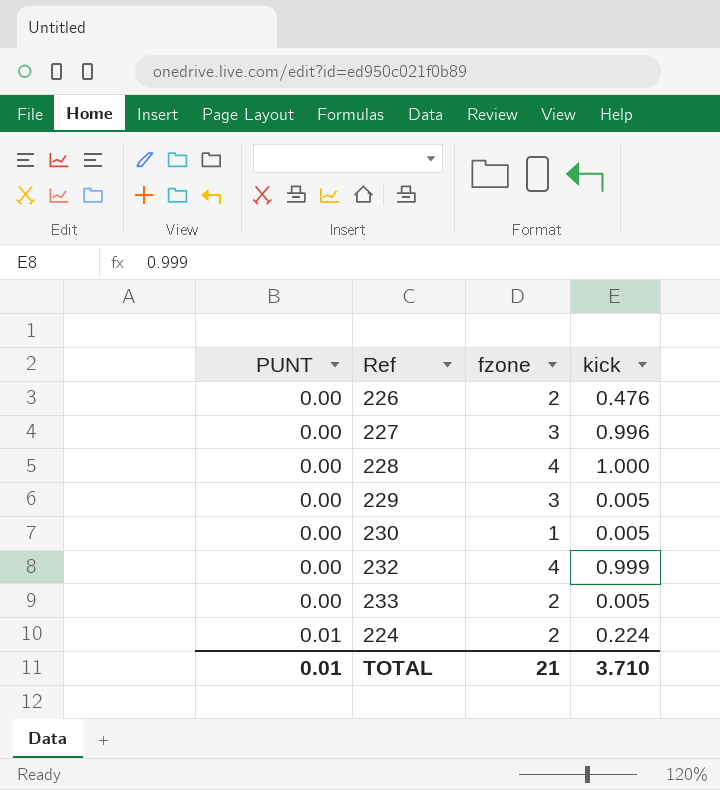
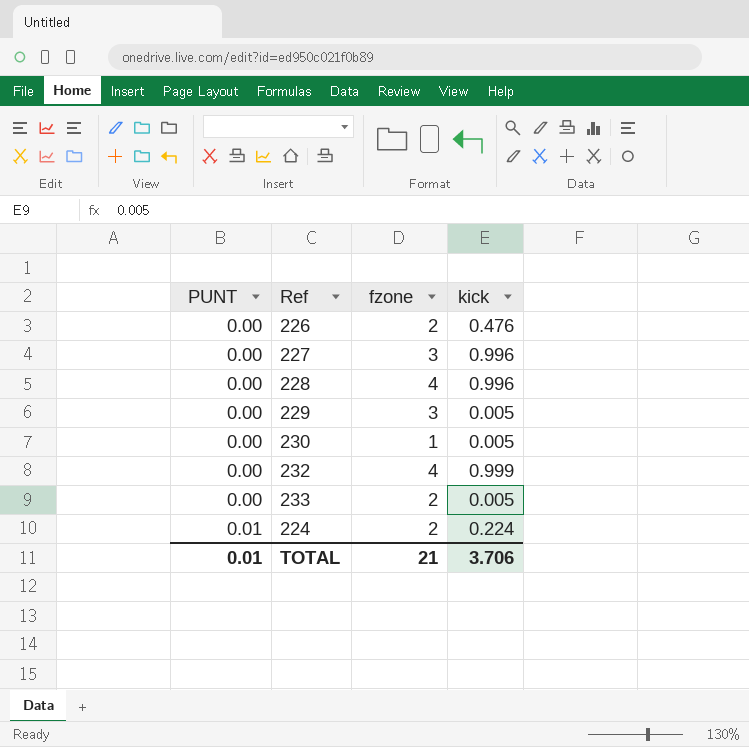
228 | kick: 1.000 -> 0.996
TOTAL | kick: 3.710 -> 3.706

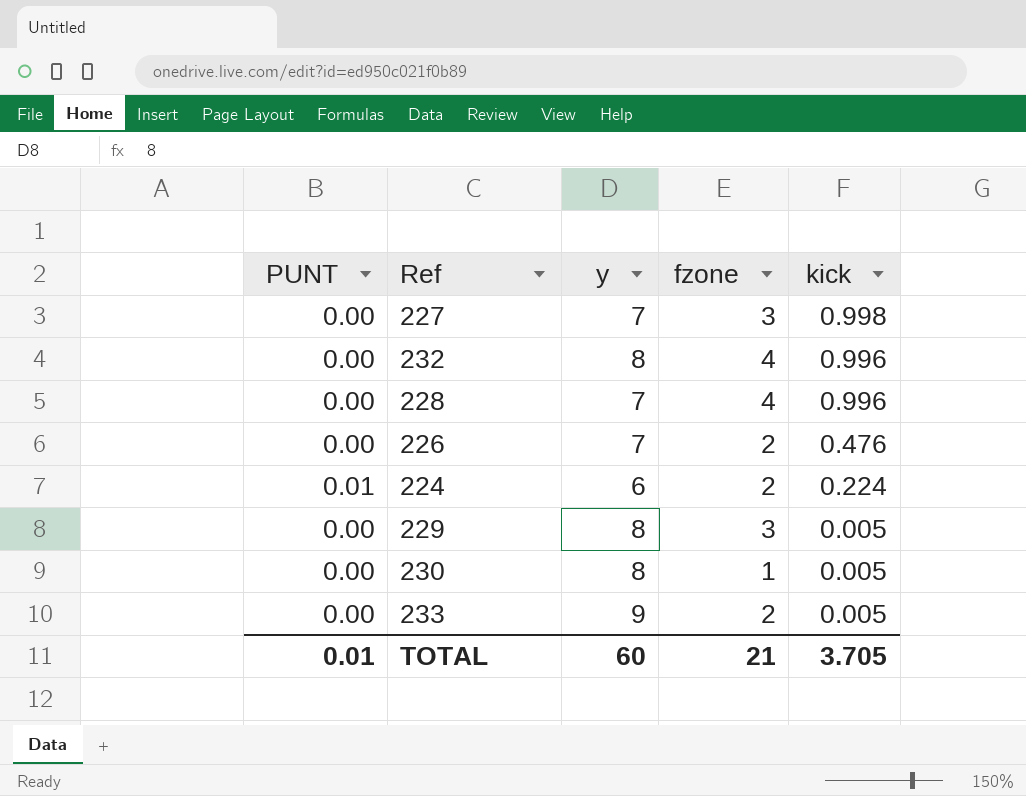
row order: PUNT ascending -> kick descending
column y | position: none -> 3
227 | kick: 0.996 -> 0.998
232 | kick: 0.999 -> 0.996
TOTAL | kick: 3.706 -> 3.705

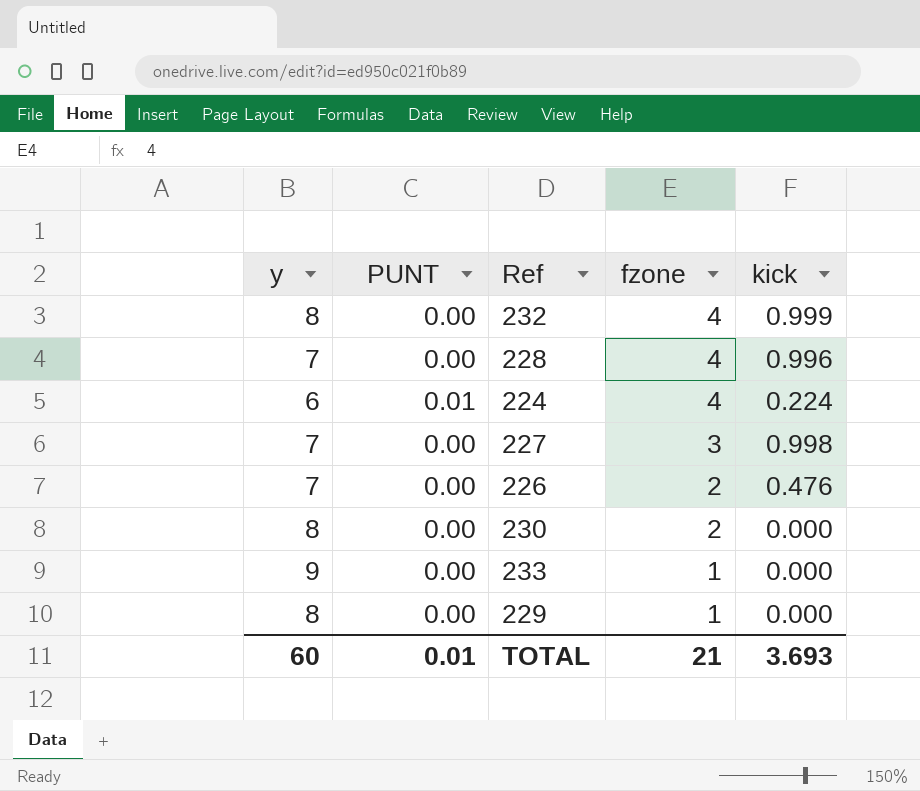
row order: kick descending -> fzone descending
column y | position: 3 -> 1
232 | kick: 0.996 -> 0.999
224 | fzone: 2 -> 4
230 | fzone: 1 -> 2
230 | kick: 0.005 -> 0.000
233 | fzone: 2 -> 1
233 | kick: 0.005 -> 0.000
229 | fzone: 3 -> 1
229 | kick: 0.005 -> 0.000
TOTAL | kick: 3.705 -> 3.693

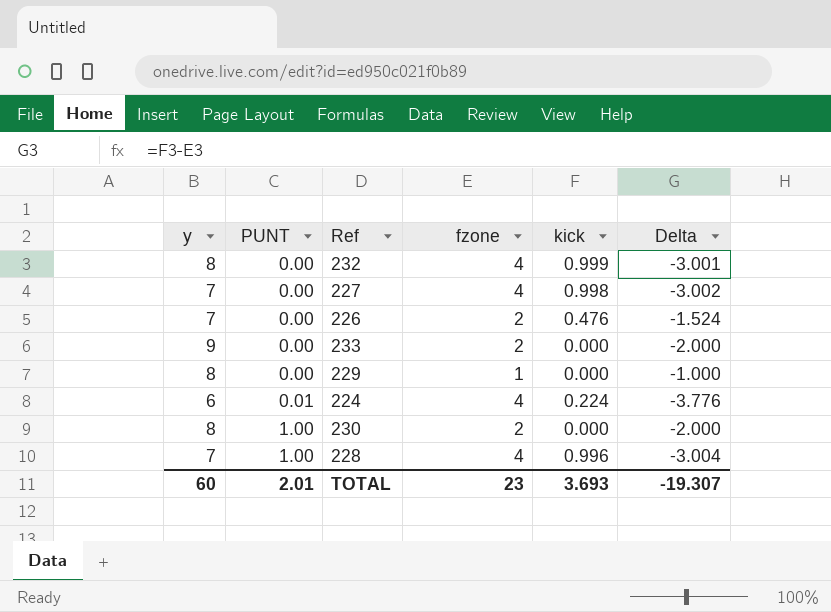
row order: fzone descending -> PUNT ascending
column Delta | formula: none -> [kick] - [fzone]
227 | fzone: 3 -> 4
233 | fzone: 1 -> 2
230 | PUNT: 0.00 -> 1.00
228 | PUNT: 0.00 -> 1.00
TOTAL | PUNT: 0.01 -> 2.01
TOTAL | fzone: 21 -> 23

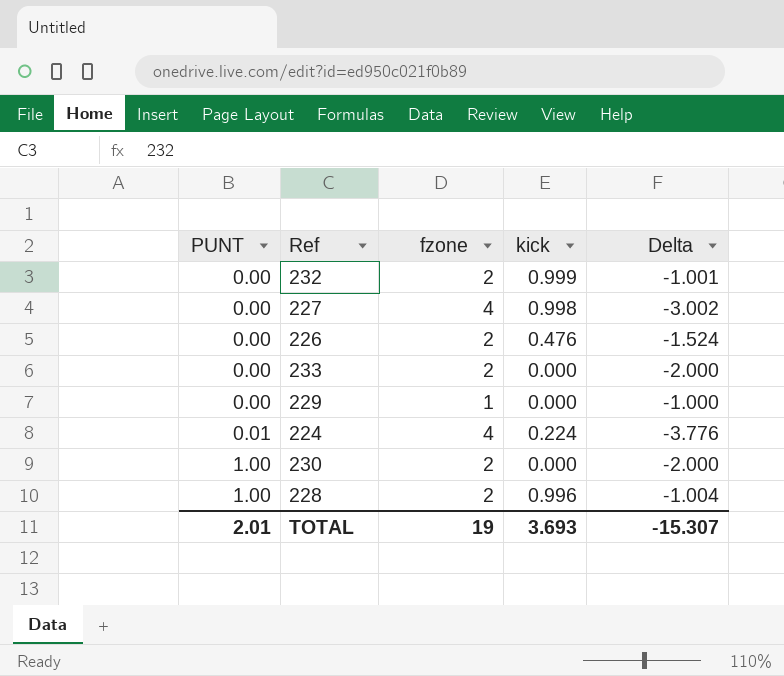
column y | position: 1 -> none
232 | fzone: 4 -> 2
232 | Delta: -3.001 -> -1.001
228 | fzone: 4 -> 2
228 | Delta: -3.004 -> -1.004
TOTAL | fzone: 23 -> 19
TOTAL | Delta: -19.307 -> -15.307

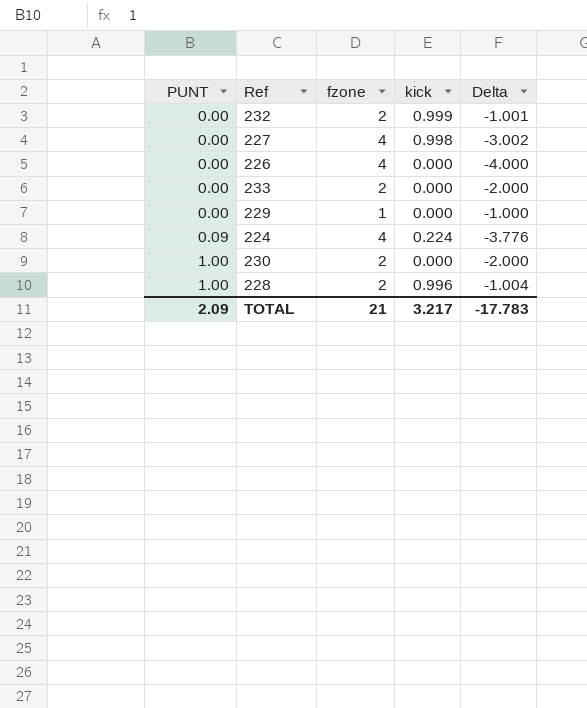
226 | fzone: 2 -> 4
226 | kick: 0.476 -> 0.000
226 | Delta: -1.524 -> -4.000
224 | PUNT: 0.01 -> 0.09
TOTAL | PUNT: 2.01 -> 2.09
TOTAL | fzone: 19 -> 21
TOTAL | kick: 3.693 -> 3.217
TOTAL | Delta: -15.307 -> -17.783

